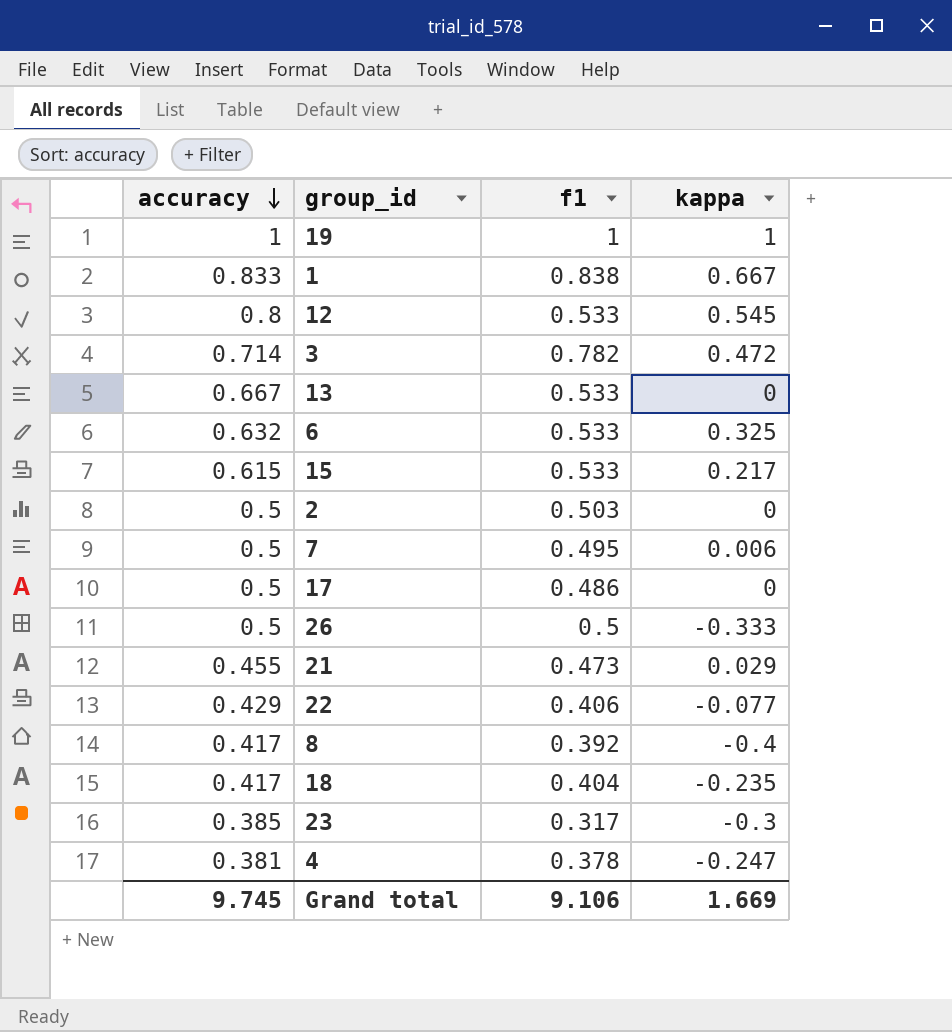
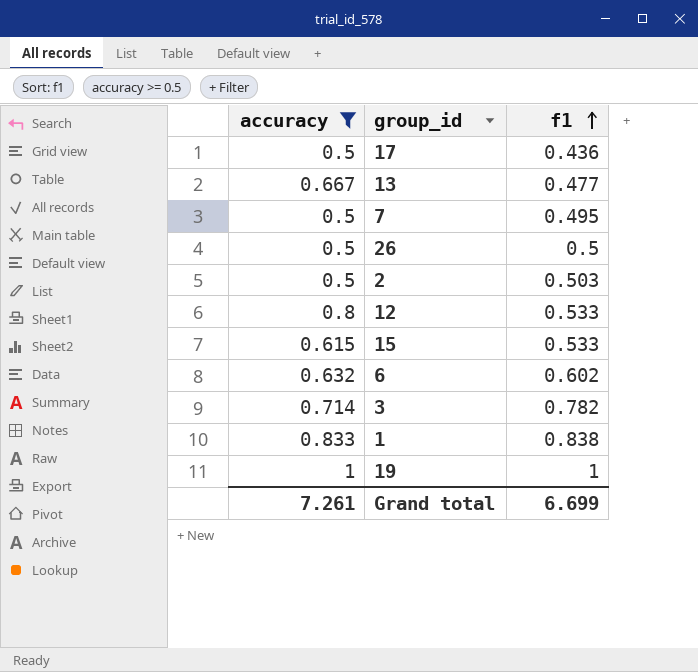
filter: none -> accuracy >= 0.5
row order: accuracy descending -> f1 ascending
column kappa | position: 4 -> none
17 | f1: 0.486 -> 0.436
13 | f1: 0.533 -> 0.477
6 | f1: 0.533 -> 0.602
Grand total | accuracy: 9.745 -> 7.261
Grand total | f1: 9.106 -> 6.699

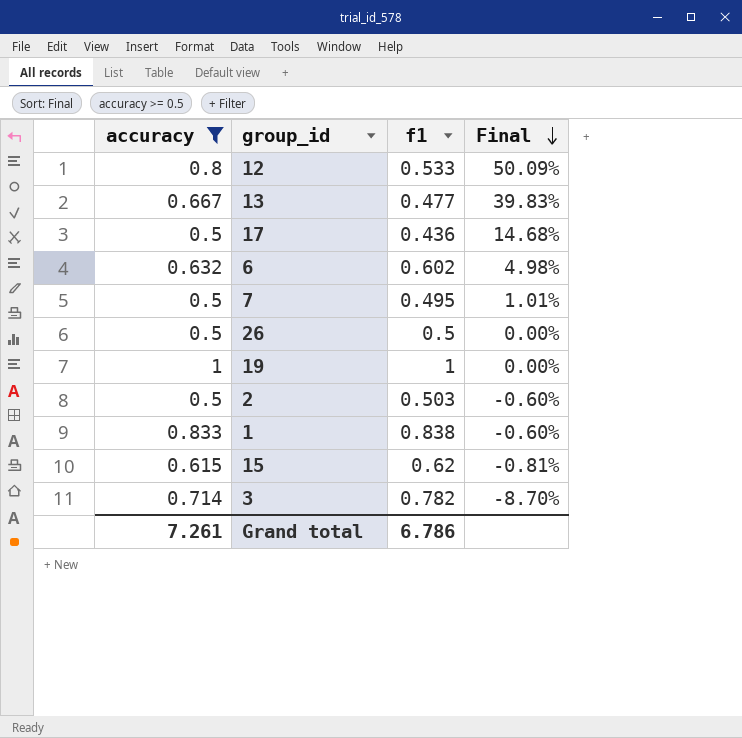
row order: f1 ascending -> Final descending
column Final | formula: none -> ([accuracy] - [f1]) / [f1]
15 | f1: 0.533 -> 0.62
Grand total | f1: 6.699 -> 6.786

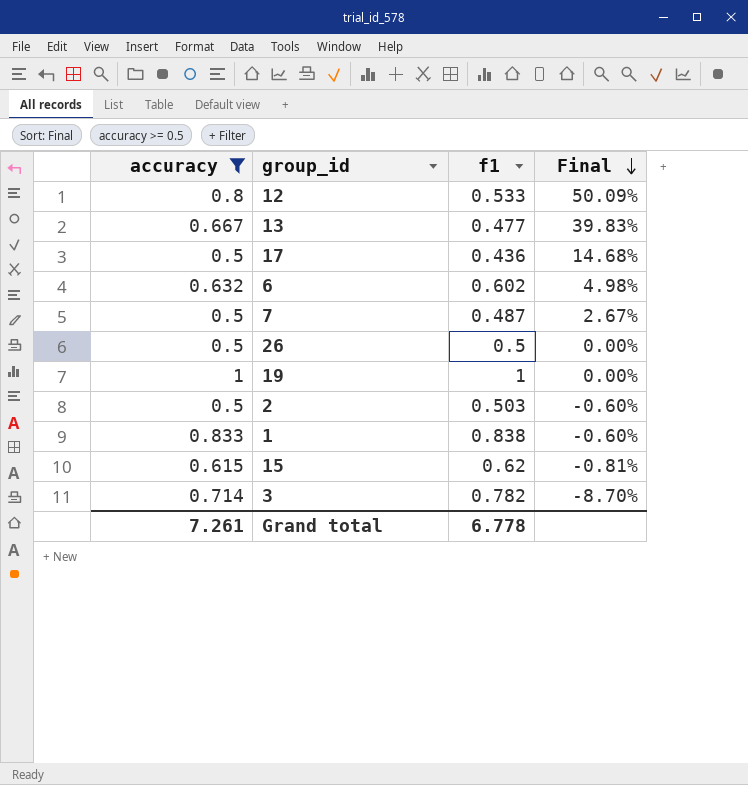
7 | f1: 0.495 -> 0.487
7 | Final: 1.01% -> 2.67%
Grand total | f1: 6.786 -> 6.778

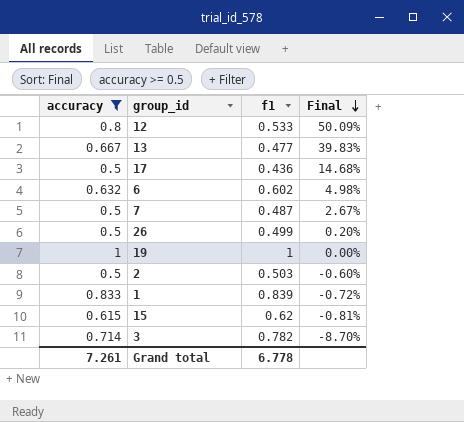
26 | f1: 0.5 -> 0.499
26 | Final: 0.00% -> 0.20%
1 | f1: 0.838 -> 0.839
1 | Final: -0.60% -> -0.72%

